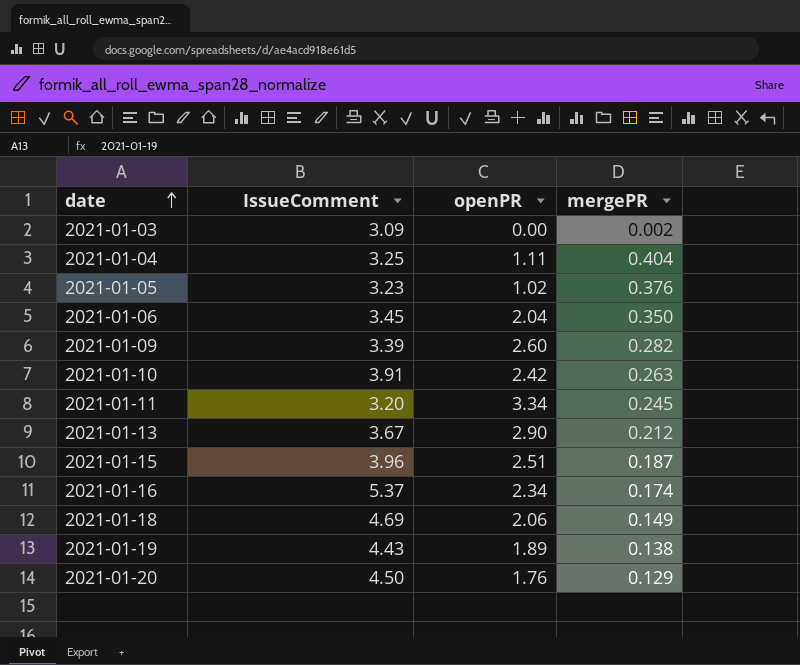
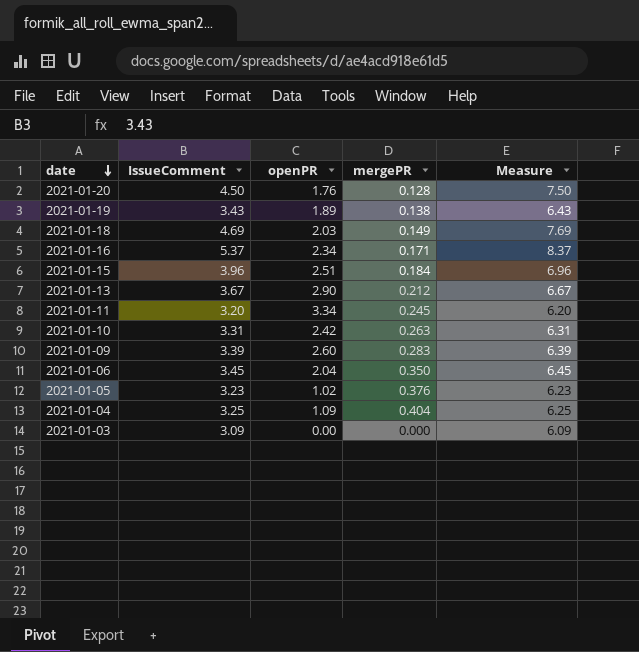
row order: date ascending -> date descending
column Measure | formula: none -> [IssueComment] + 3
2021-01-20 | mergePR: 0.129 -> 0.128
2021-01-19 | IssueComment: 4.43 -> 3.43
2021-01-18 | openPR: 2.06 -> 2.03
2021-01-16 | mergePR: 0.174 -> 0.171
2021-01-15 | mergePR: 0.187 -> 0.184
2021-01-10 | IssueComment: 3.91 -> 3.31
2021-01-09 | mergePR: 0.282 -> 0.283
2021-01-04 | openPR: 1.11 -> 1.09
2021-01-03 | mergePR: 0.002 -> 0.000

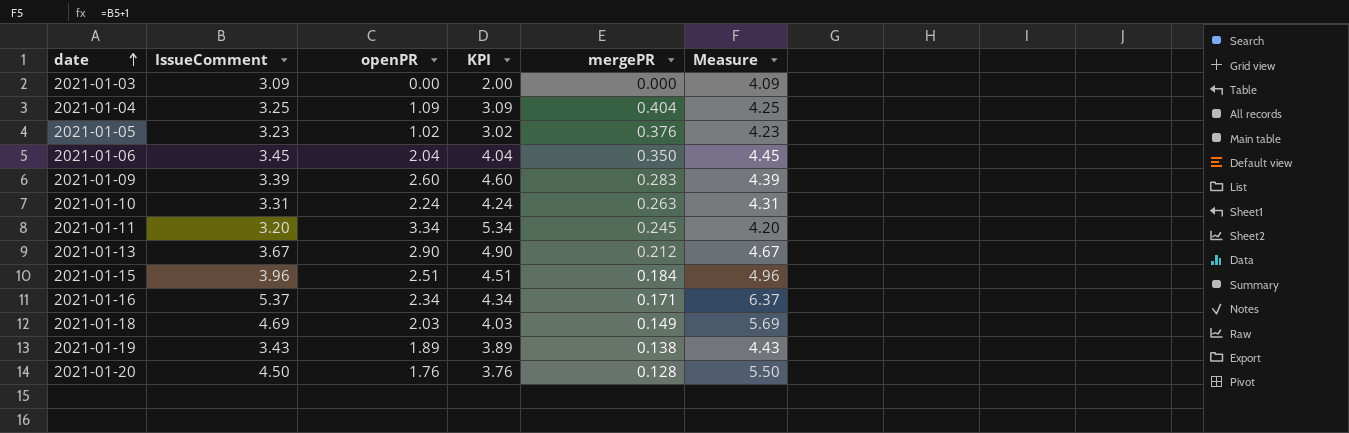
row order: date descending -> date ascending
column KPI | formula: none -> [openPR] + 2
column Measure | formula: [IssueComment] + 3 -> [IssueComment] + 1
2021-01-10 | openPR: 2.42 -> 2.24

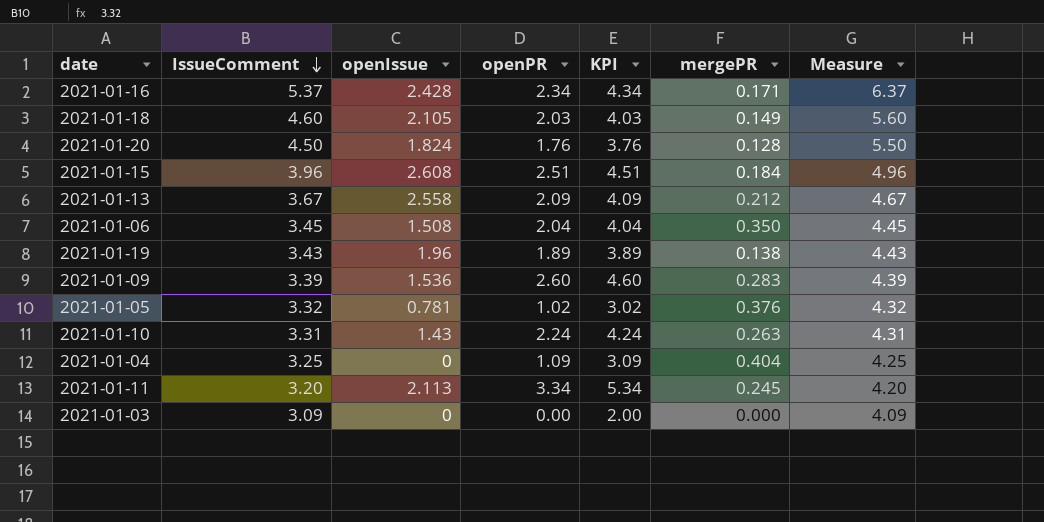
row order: date ascending -> IssueComment descending
column openIssue | position: none -> 3
2021-01-18 | IssueComment: 4.69 -> 4.60
2021-01-18 | Measure: 5.69 -> 5.60
2021-01-13 | openPR: 2.90 -> 2.09
2021-01-13 | KPI: 4.90 -> 4.09
2021-01-05 | IssueComment: 3.23 -> 3.32
2021-01-05 | Measure: 4.23 -> 4.32

